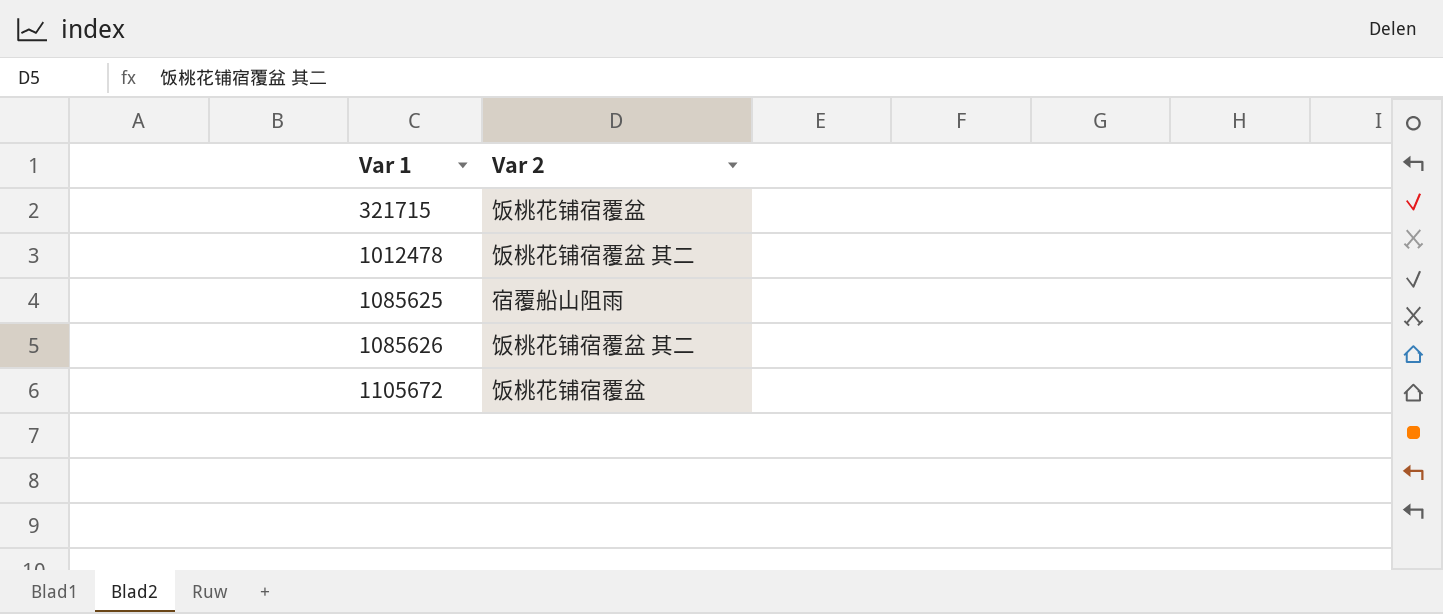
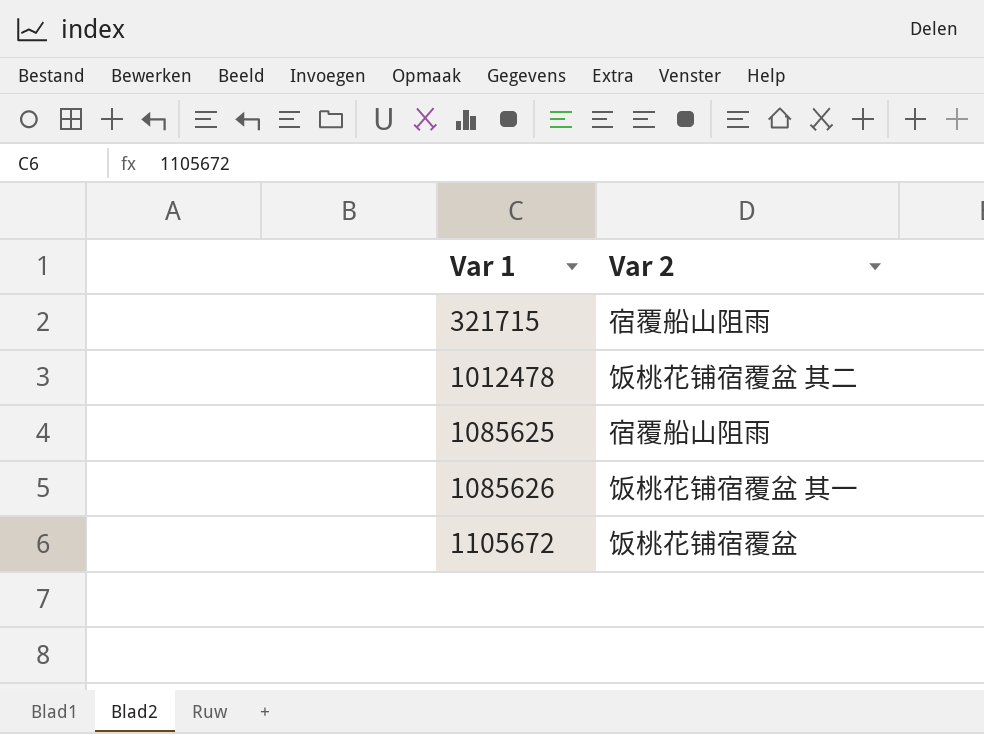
321715 | Var 2: 饭桃花铺宿覆盆 -> 宿覆船山阻雨
1085626 | Var 2: 饭桃花铺宿覆盆 其二 -> 饭桃花铺宿覆盆 其一

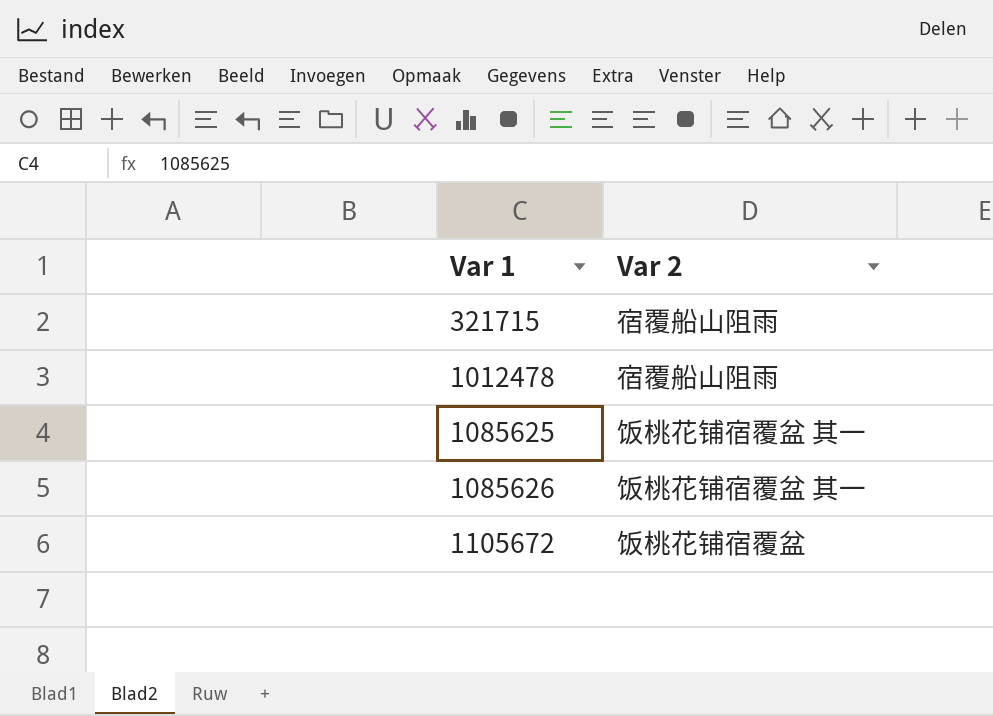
1012478 | Var 2: 饭桃花铺宿覆盆 其二 -> 宿覆船山阻雨
1085625 | Var 2: 宿覆船山阻雨 -> 饭桃花铺宿覆盆 其一

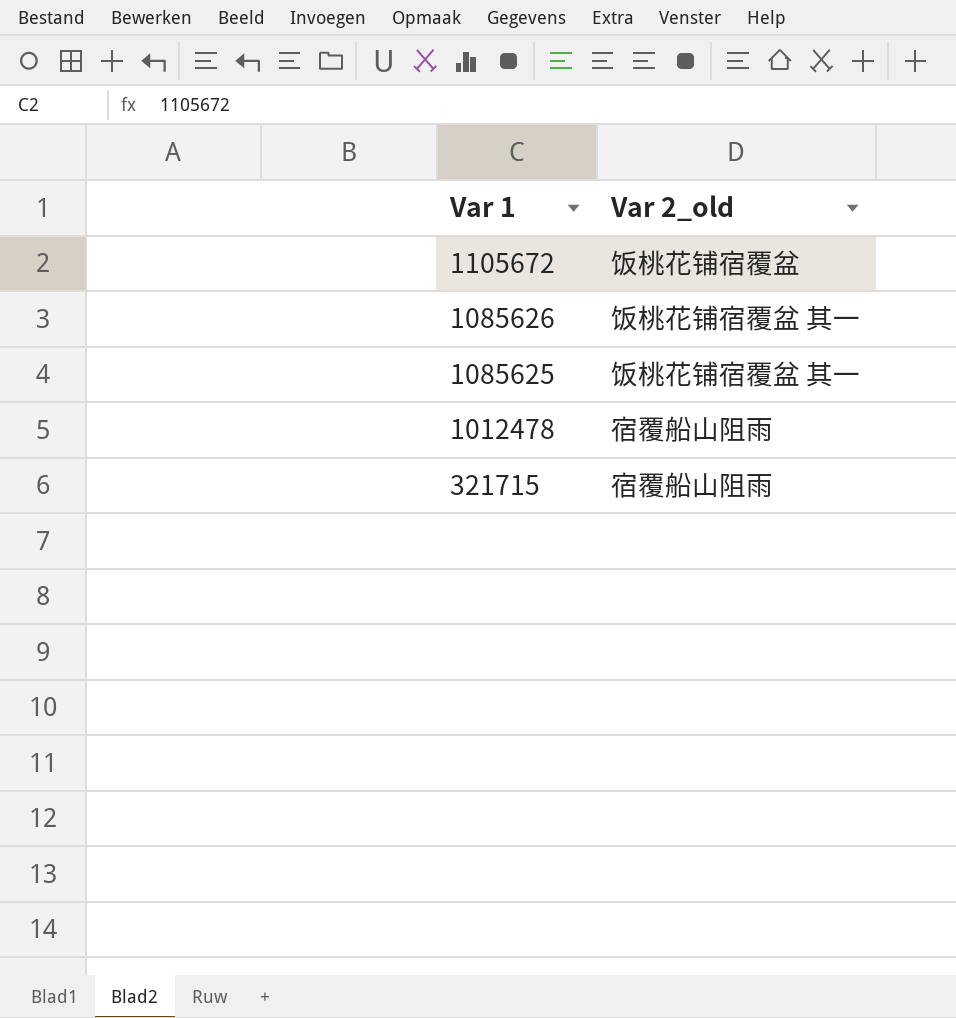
row order: Var 1 ascending -> Var 1 descending
column name: Var 2 -> Var 2_old

